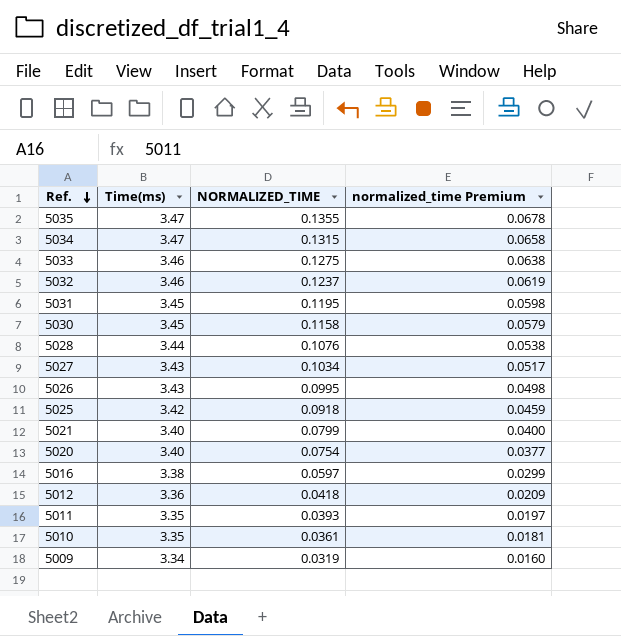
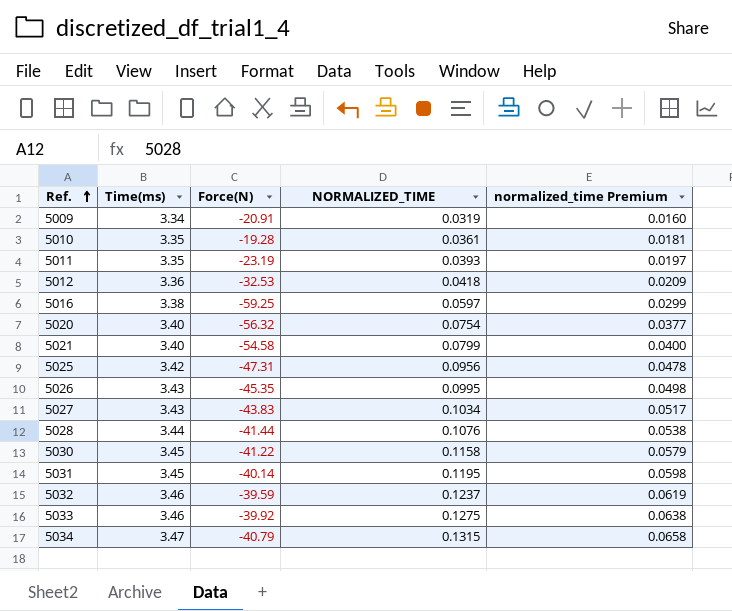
row order: Ref. descending -> Ref. ascending
column Force(N) | position: none -> 3
row 5035: 3.47 | 0.1355 | 0.0678 -> none
5025 | NORMALIZED_TIME: 0.0918 -> 0.0956
5025 | normalized_time Premium: 0.0459 -> 0.0478

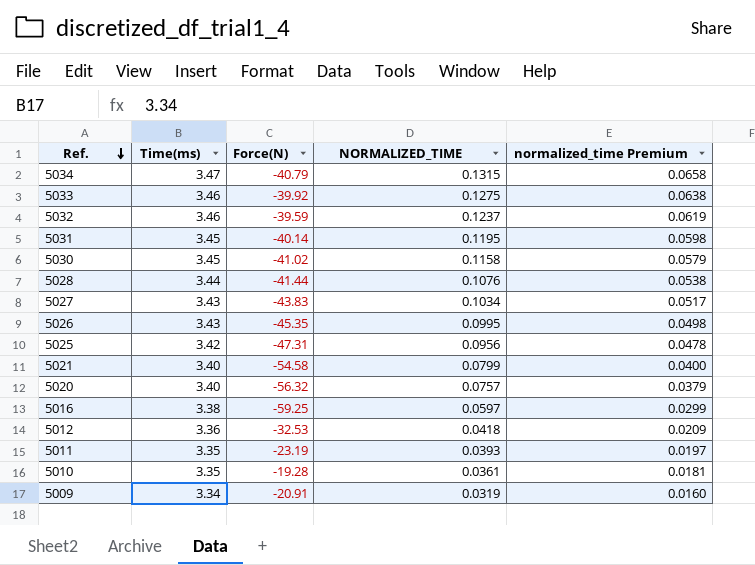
row order: Ref. ascending -> Ref. descending
5030 | Force(N): -41.22 -> -41.02
5020 | NORMALIZED_TIME: 0.0754 -> 0.0757
5020 | normalized_time Premium: 0.0377 -> 0.0379

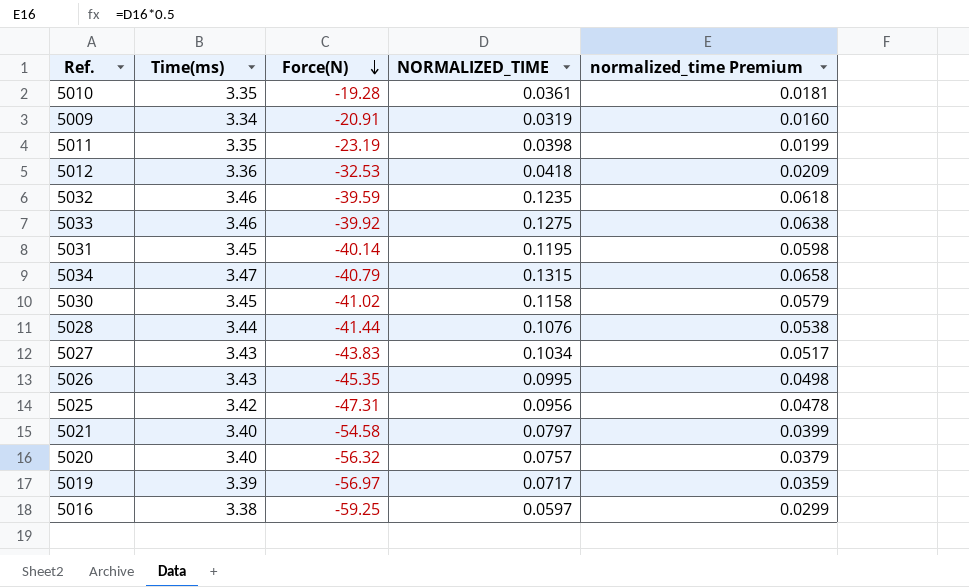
row order: Ref. descending -> Force(N) descending
5011 | NORMALIZED_TIME: 0.0393 -> 0.0398
5011 | normalized_time Premium: 0.0197 -> 0.0199
5032 | NORMALIZED_TIME: 0.1237 -> 0.1235
5032 | normalized_time Premium: 0.0619 -> 0.0618
5021 | NORMALIZED_TIME: 0.0799 -> 0.0797
5021 | normalized_time Premium: 0.0400 -> 0.0399
row 5019: none -> 3.39 | -56.97 | 0.0717 | 0.0359

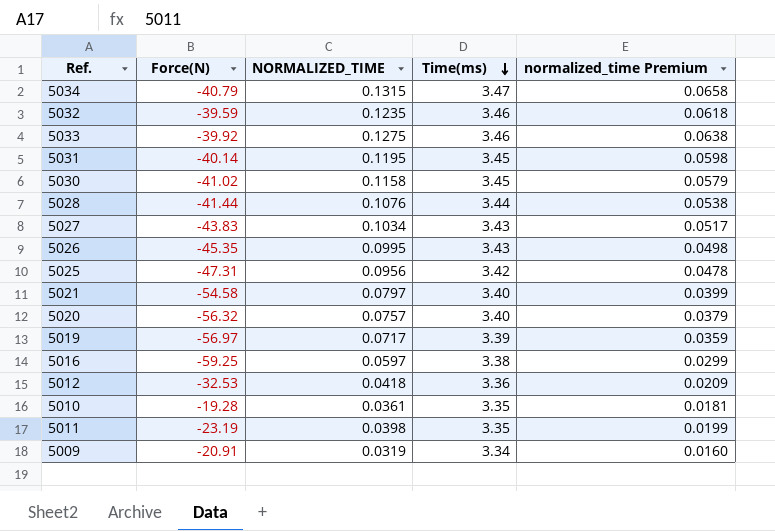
row order: Force(N) descending -> Time(ms) descending
column Time(ms) | position: 2 -> 4

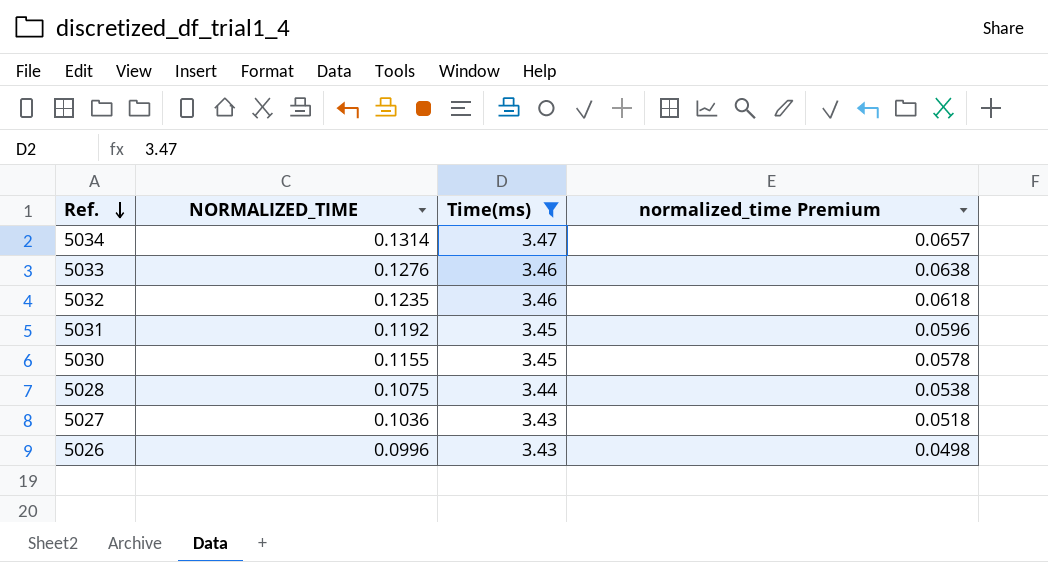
filter: none -> Time(ms) >= 3.43
row order: Time(ms) descending -> Ref. descending
column Force(N) | position: 2 -> none
5034 | NORMALIZED_TIME: 0.1315 -> 0.1314
5034 | normalized_time Premium: 0.0658 -> 0.0657
5033 | NORMALIZED_TIME: 0.1275 -> 0.1276
5031 | NORMALIZED_TIME: 0.1195 -> 0.1192
5031 | normalized_time Premium: 0.0598 -> 0.0596
5030 | NORMALIZED_TIME: 0.1158 -> 0.1155
5030 | normalized_time Premium: 0.0579 -> 0.0578
5028 | NORMALIZED_TIME: 0.1076 -> 0.1075
5027 | NORMALIZED_TIME: 0.1034 -> 0.1036
5027 | normalized_time Premium: 0.0517 -> 0.0518
5026 | NORMALIZED_TIME: 0.0995 -> 0.0996

